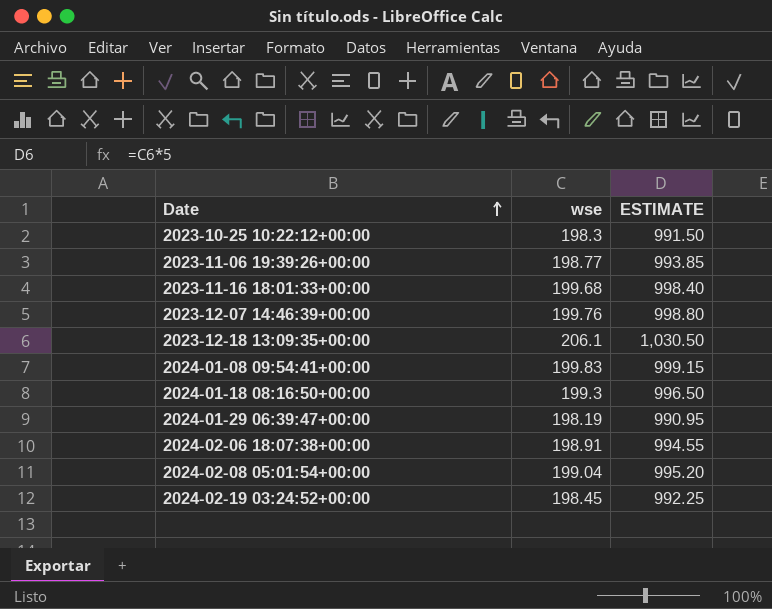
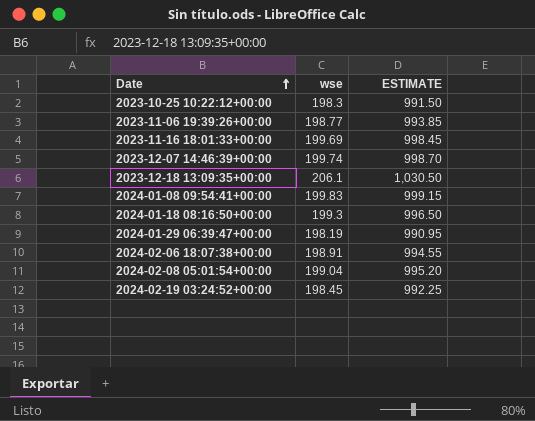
2023-11-16 18:01:33+00:00 | wse: 199.68 -> 199.69
2023-11-16 18:01:33+00:00 | ESTIMATE: 998.40 -> 998.45
2023-12-07 14:46:39+00:00 | wse: 199.76 -> 199.74
2023-12-07 14:46:39+00:00 | ESTIMATE: 998.80 -> 998.70

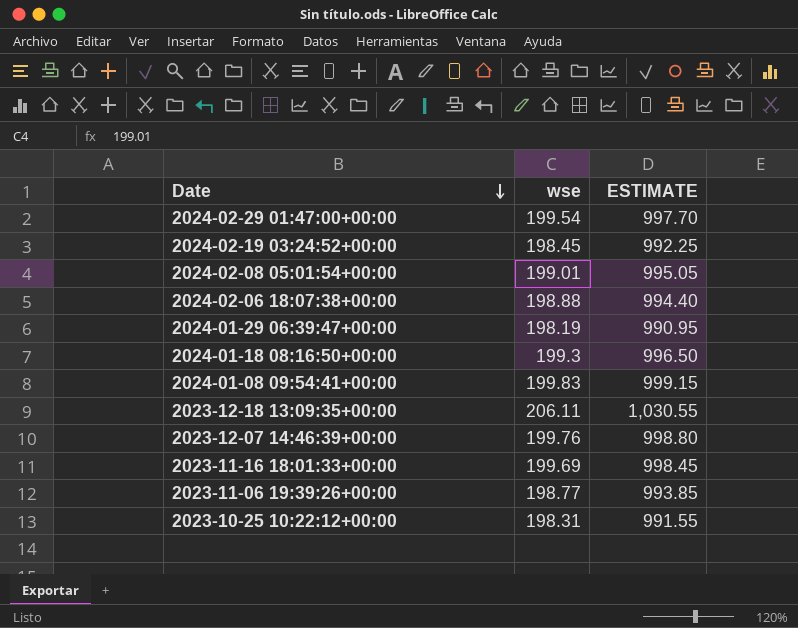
row order: Date ascending -> Date descending
row 2024-02-29 01:47:00+00:00: none -> 199.54 | 997.70
2024-02-08 05:01:54+00:00 | wse: 199.04 -> 199.01
2024-02-08 05:01:54+00:00 | ESTIMATE: 995.20 -> 995.05
2024-02-06 18:07:38+00:00 | wse: 198.91 -> 198.88
2024-02-06 18:07:38+00:00 | ESTIMATE: 994.55 -> 994.40
2023-12-18 13:09:35+00:00 | wse: 206.1 -> 206.11
2023-12-18 13:09:35+00:00 | ESTIMATE: 1,030.50 -> 1,030.55
2023-12-07 14:46:39+00:00 | wse: 199.74 -> 199.76
2023-12-07 14:46:39+00:00 | ESTIMATE: 998.70 -> 998.80
2023-10-25 10:22:12+00:00 | wse: 198.3 -> 198.31
2023-10-25 10:22:12+00:00 | ESTIMATE: 991.50 -> 991.55

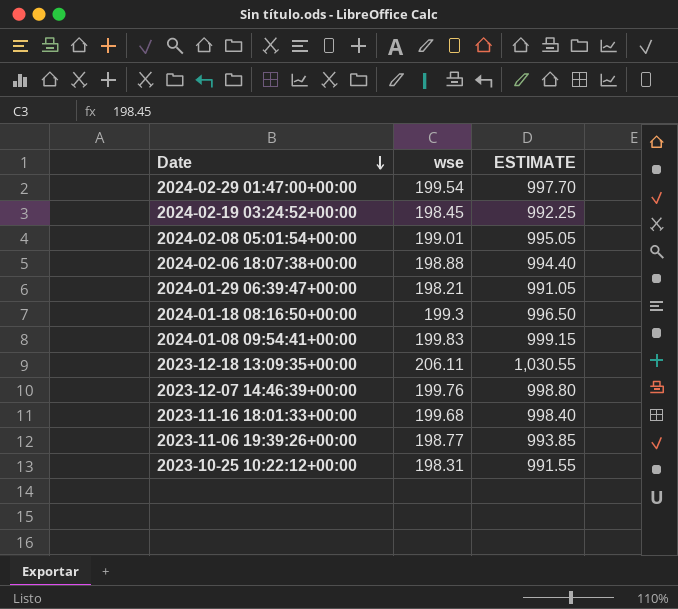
2024-01-29 06:39:47+00:00 | wse: 198.19 -> 198.21
2024-01-29 06:39:47+00:00 | ESTIMATE: 990.95 -> 991.05
2023-11-16 18:01:33+00:00 | wse: 199.69 -> 199.68
2023-11-16 18:01:33+00:00 | ESTIMATE: 998.45 -> 998.40

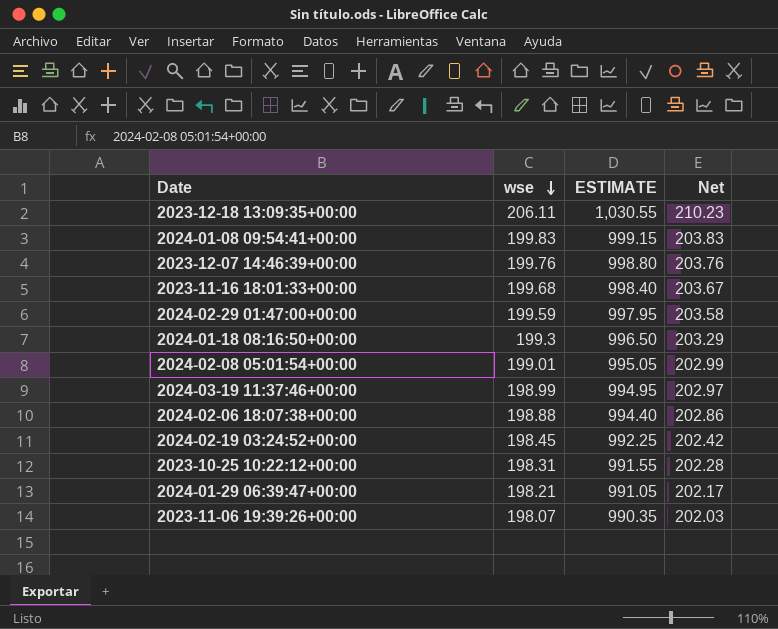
row order: Date descending -> wse descending
column Net | formula: none -> [wse] * 1.02
2024-02-29 01:47:00+00:00 | wse: 199.54 -> 199.59
2024-02-29 01:47:00+00:00 | ESTIMATE: 997.70 -> 997.95
row 2024-03-19 11:37:46+00:00: none -> 198.99 | 994.95 | 202.97
2023-11-06 19:39:26+00:00 | wse: 198.77 -> 198.07
2023-11-06 19:39:26+00:00 | ESTIMATE: 993.85 -> 990.35

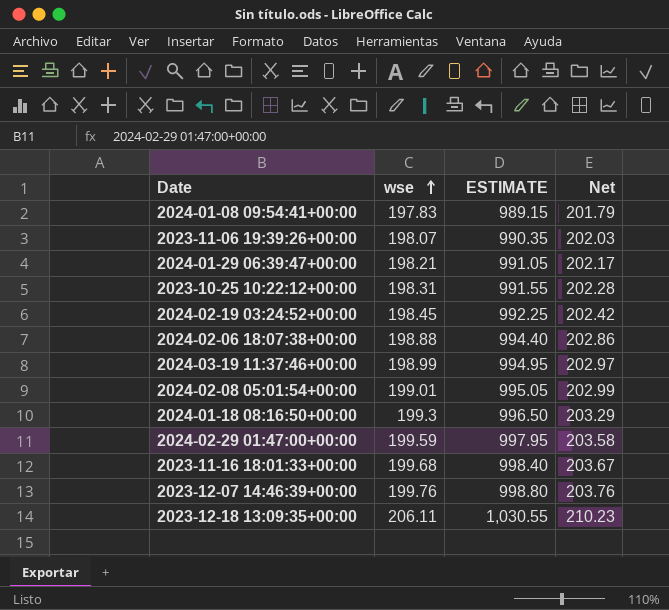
row order: wse descending -> wse ascending
2024-01-08 09:54:41+00:00 | wse: 199.83 -> 197.83
2024-01-08 09:54:41+00:00 | ESTIMATE: 999.15 -> 989.15
2024-01-08 09:54:41+00:00 | Net: 203.83 -> 201.79

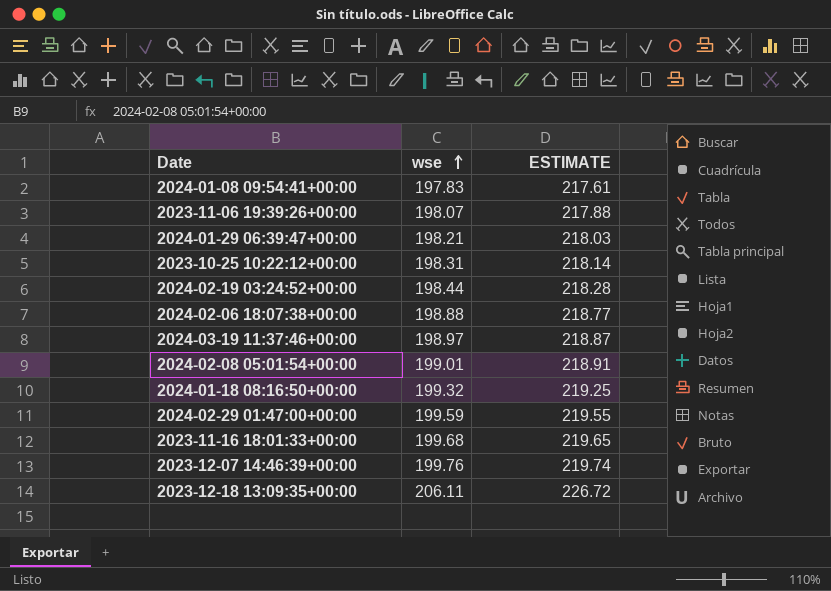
column Net | formula: [wse] * 1.02 -> none
column ESTIMATE | formula: [wse] * 5 -> [wse] * 1.1
2024-02-19 03:24:52+00:00 | wse: 198.45 -> 198.44
2024-03-19 11:37:46+00:00 | wse: 198.99 -> 198.97
2024-01-18 08:16:50+00:00 | wse: 199.3 -> 199.32

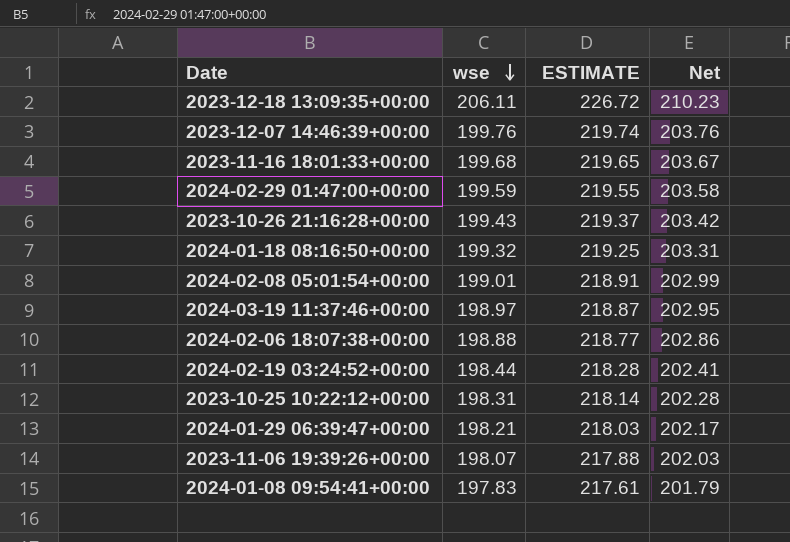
row order: wse ascending -> wse descending
column Net | formula: none -> [wse] * 1.02
row 2023-10-26 21:16:28+00:00: none -> 199.43 | 219.37 | 203.42

